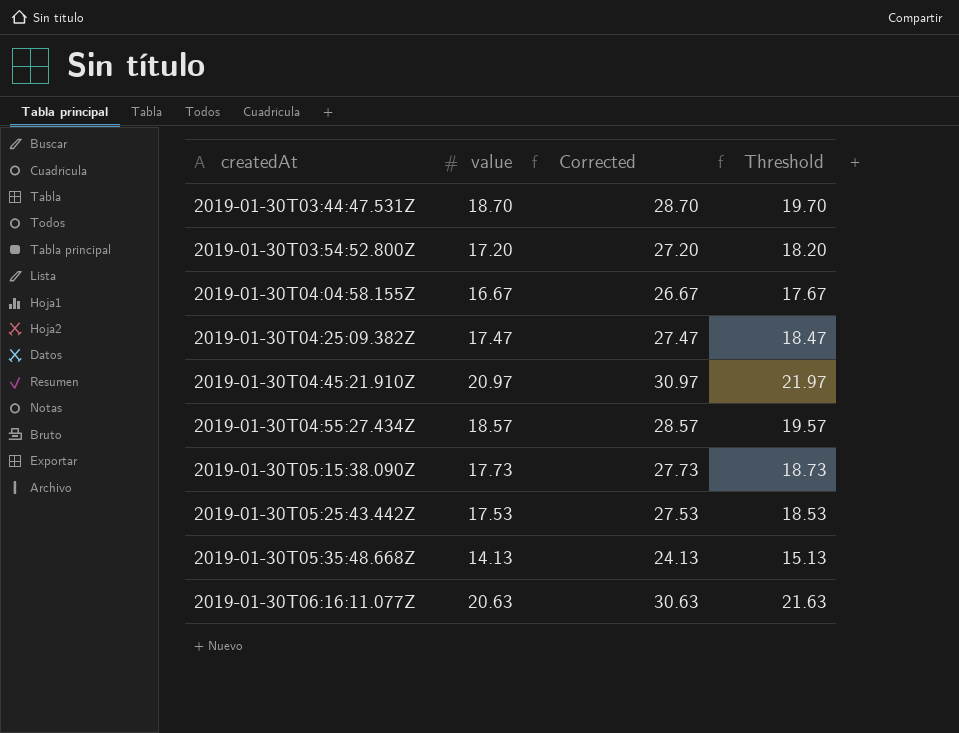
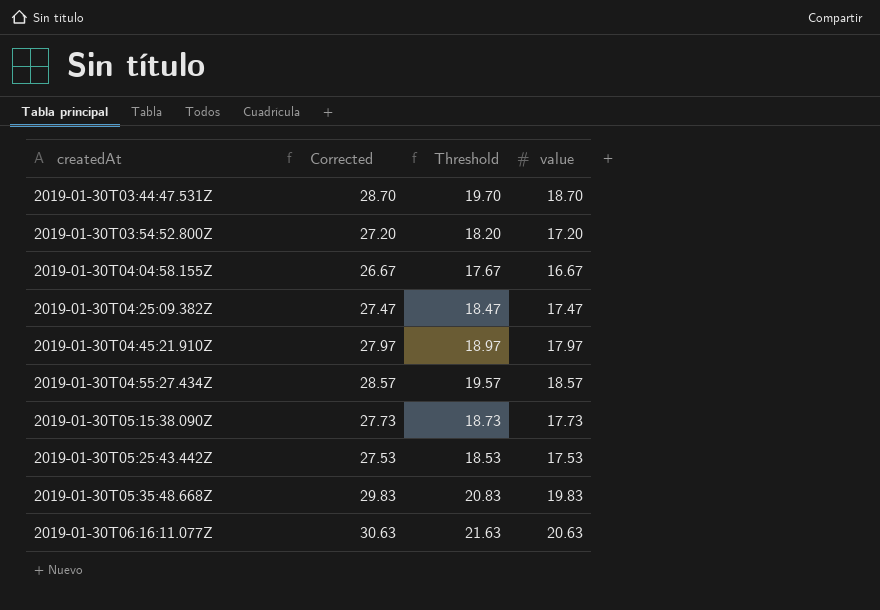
column value | position: 2 -> 4
2019-01-30T04:45:21.910Z | Corrected: 30.97 -> 27.97
2019-01-30T04:45:21.910Z | Threshold: 21.97 -> 18.97
2019-01-30T04:45:21.910Z | value: 20.97 -> 17.97
2019-01-30T05:35:48.668Z | Corrected: 24.13 -> 29.83
2019-01-30T05:35:48.668Z | Threshold: 15.13 -> 20.83
2019-01-30T05:35:48.668Z | value: 14.13 -> 19.83

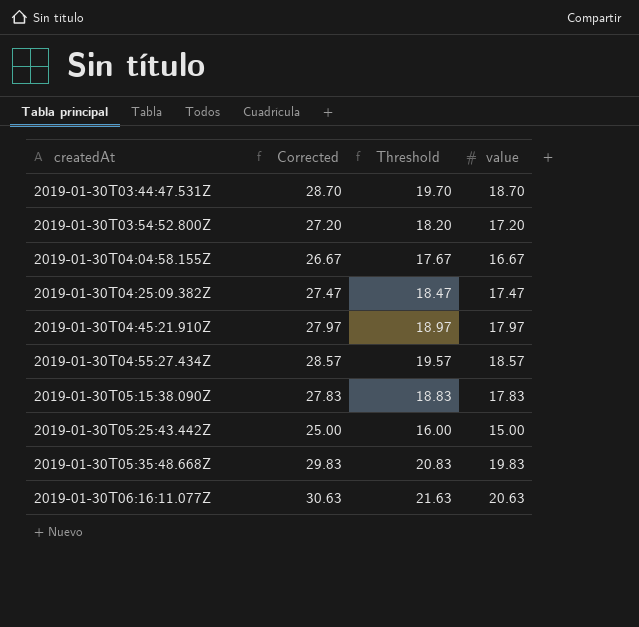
2019-01-30T05:15:38.090Z | Corrected: 27.73 -> 27.83
2019-01-30T05:15:38.090Z | Threshold: 18.73 -> 18.83
2019-01-30T05:15:38.090Z | value: 17.73 -> 17.83
2019-01-30T05:25:43.442Z | Corrected: 27.53 -> 25.00
2019-01-30T05:25:43.442Z | Threshold: 18.53 -> 16.00
2019-01-30T05:25:43.442Z | value: 17.53 -> 15.00

